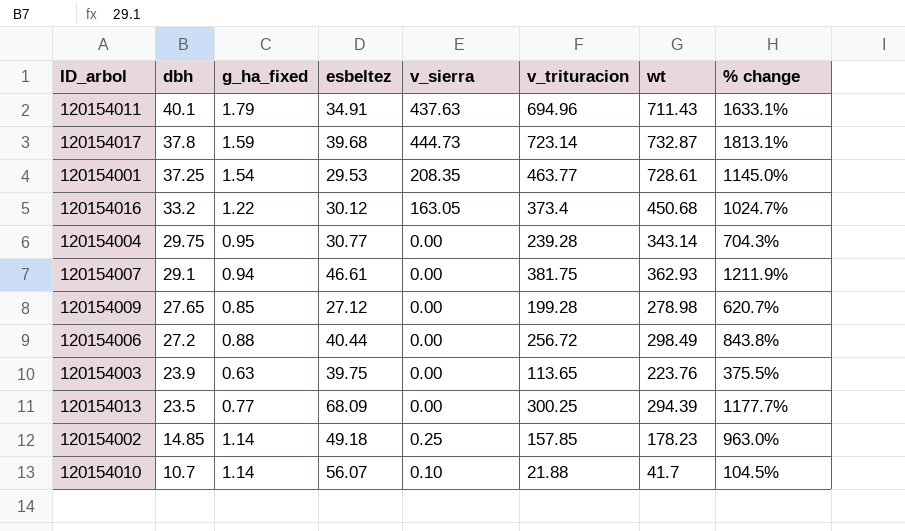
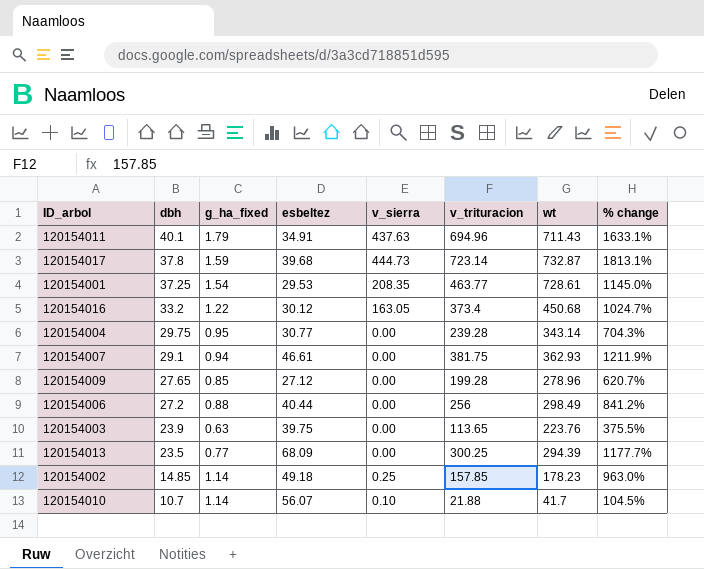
120154009 | wt: 278.98 -> 278.96
120154006 | v_trituracion: 256.72 -> 256
120154006 | % change: 843.8% -> 841.2%

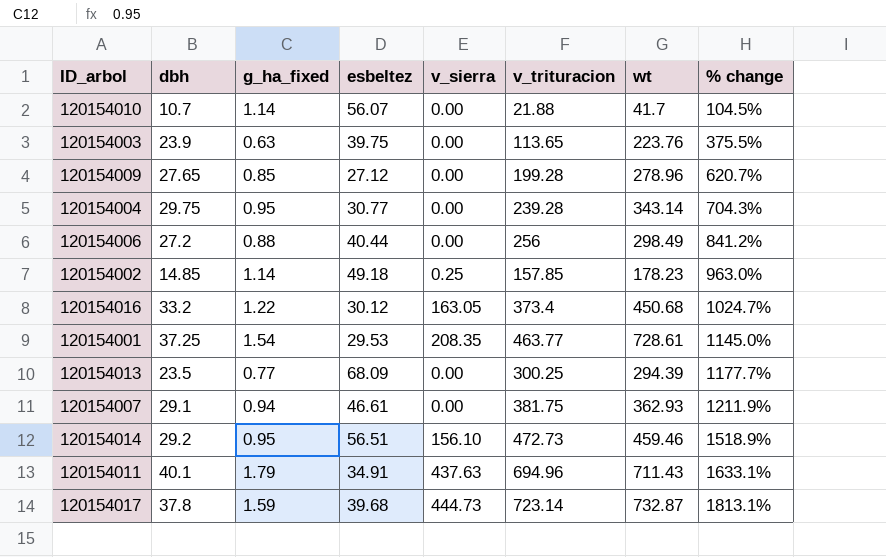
row order: dbh descending -> % change ascending
120154010 | v_sierra: 0.10 -> 0.00
row 120154014: none -> 29.2 | 0.95 | 56.51 | 156.10 | 472.73 | 459.46 | 1518.9%

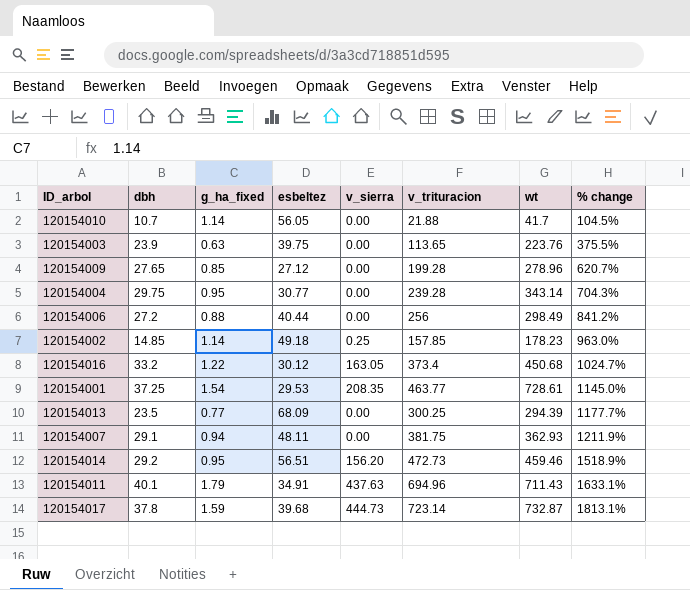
120154010 | esbeltez: 56.07 -> 56.05
120154007 | esbeltez: 46.61 -> 48.11
120154014 | v_sierra: 156.10 -> 156.20

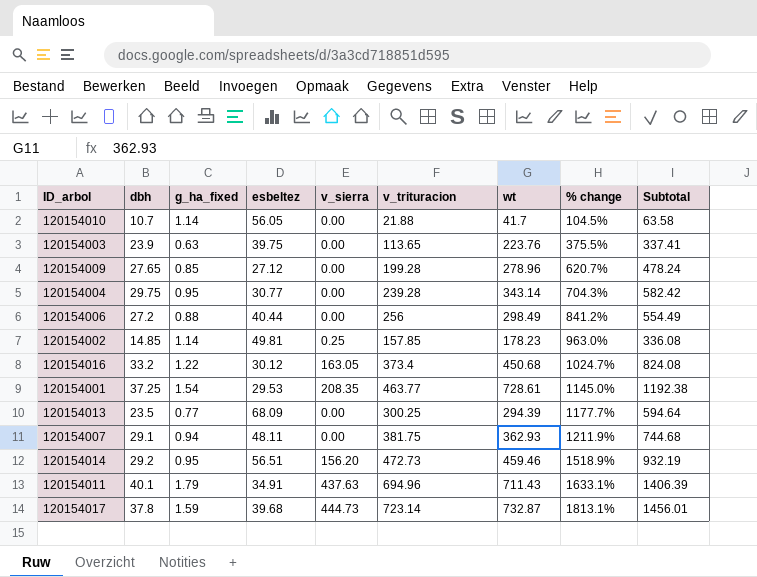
column Subtotal | formula: none -> [v_trituracion] + [wt]
120154002 | esbeltez: 49.18 -> 49.81

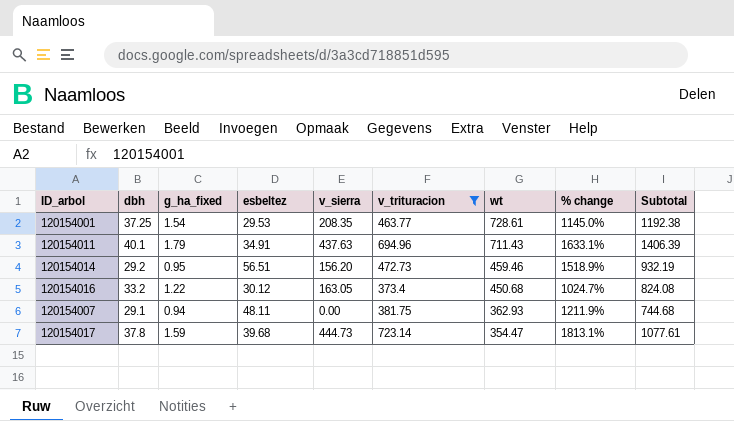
filter: none -> v_trituracion >= 373.4
row order: % change ascending -> wt descending
120154017 | wt: 732.87 -> 354.47
120154017 | Subtotal: 1456.01 -> 1077.61

